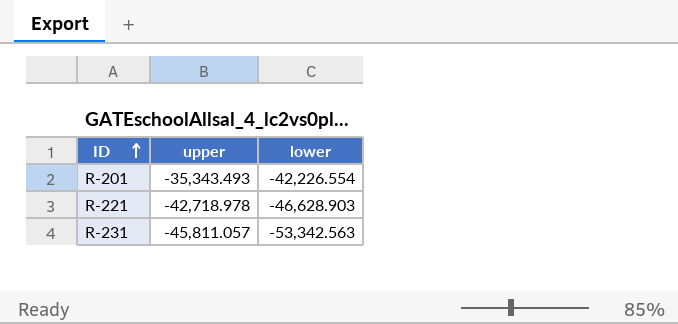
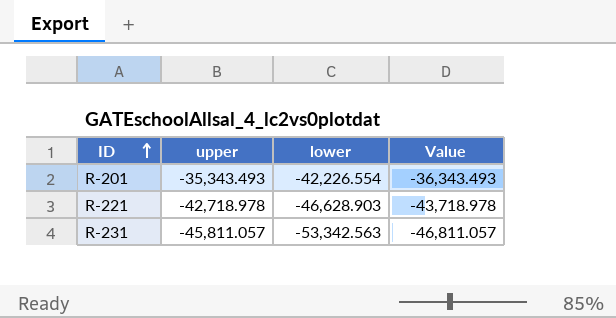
column Value | formula: none -> [upper] - 1000

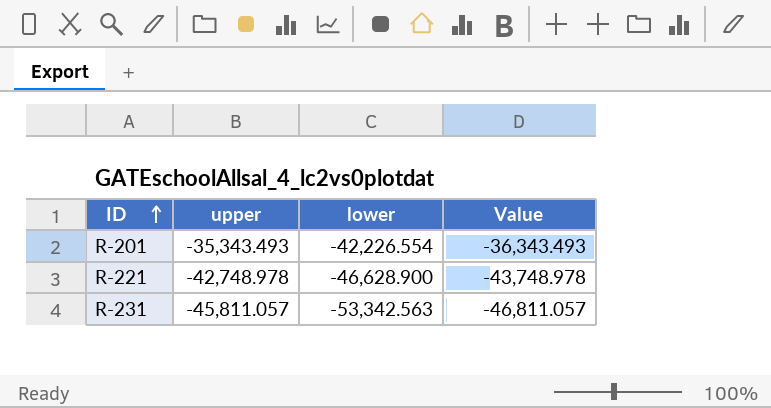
R-221 | upper: -42,718.978 -> -42,748.978
R-221 | lower: -46,628.903 -> -46,628.900
R-221 | Value: -43,718.978 -> -43,748.978

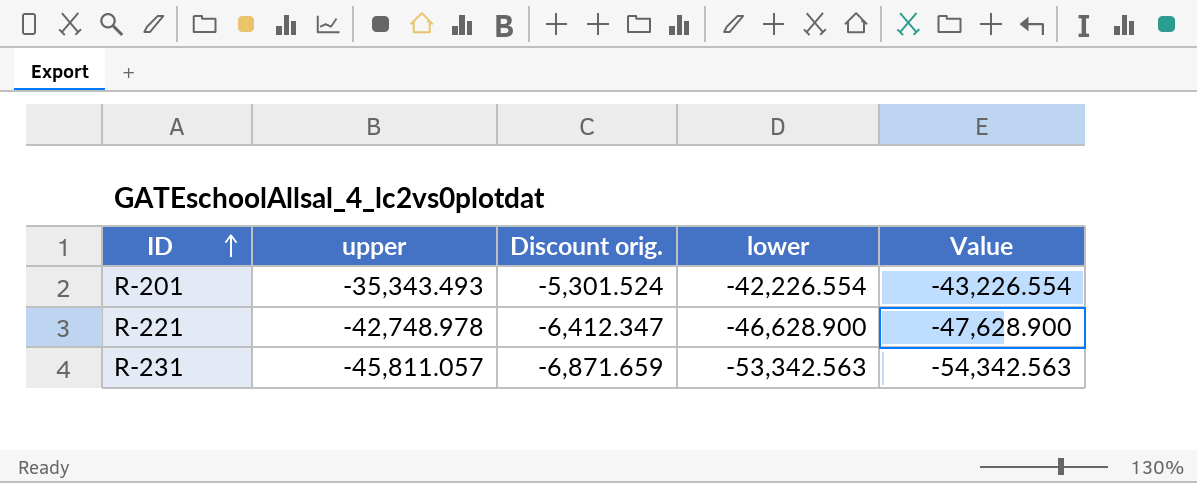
column Discount orig. | formula: none -> [upper] * 0.15
column Value | formula: [upper] - 1000 -> [lower] - 1000

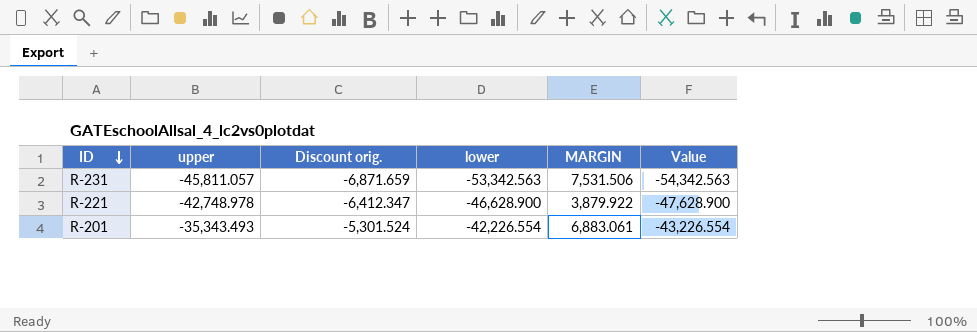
row order: ID ascending -> ID descending
column MARGIN | formula: none -> [upper] - [lower]

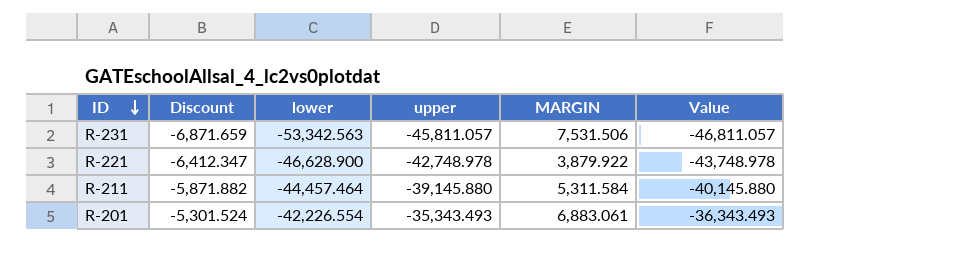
column name: Discount orig. -> Discount
column upper | position: 2 -> 4
column Value | formula: [lower] - 1000 -> [upper] - 1000
row R-211: none -> -5,871.882 | -44,457.464 | -39,145.880 | 5,311.584 | -40,145.880

